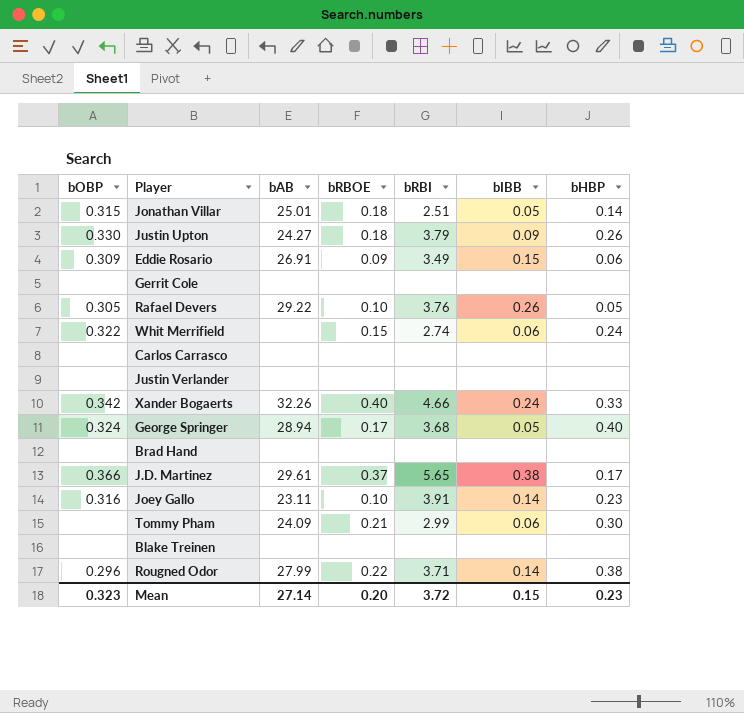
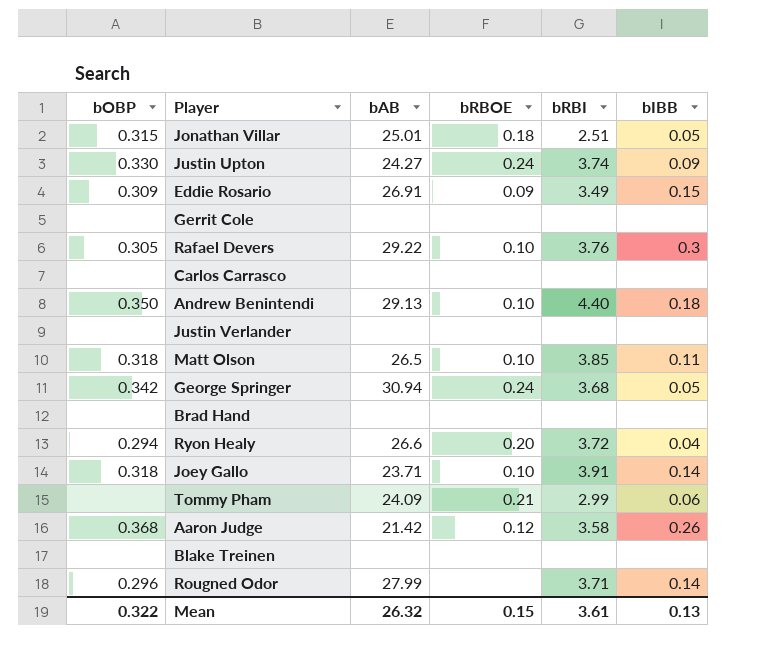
column bHBP | position: 7 -> none
row Whit Merrifield: 0.322 | none | 0.15 | 2.74 | 0.06 | 0.24 -> none
row Xander Bogaerts: 0.342 | 32.26 | 0.40 | 4.66 | 0.24 | 0.33 -> none
row J.D. Martinez: 0.366 | 29.61 | 0.37 | 5.65 | 0.38 | 0.17 -> none
Justin Upton | bRBOE: 0.18 -> 0.24
Justin Upton | bRBI: 3.79 -> 3.74
Rafael Devers | bIBB: 0.26 -> 0.3
row Andrew Benintendi: none -> 0.350 | 29.13 | 0.10 | 4.40 | 0.18
row Matt Olson: none -> 0.318 | 26.5 | 0.10 | 3.85 | 0.11
George Springer | bOBP: 0.324 -> 0.342
George Springer | bAB: 28.94 -> 30.94
George Springer | bRBOE: 0.17 -> 0.24
row Ryon Healy: none -> 0.294 | 26.6 | 0.20 | 3.72 | 0.04
Joey Gallo | bOBP: 0.316 -> 0.318
Joey Gallo | bAB: 23.11 -> 23.71
row Aaron Judge: none -> 0.368 | 21.42 | 0.12 | 3.58 | 0.26
Rougned Odor | bRBOE: 0.22 -> none
Mean | bOBP: 0.323 -> 0.322
Mean | bAB: 27.14 -> 26.32
Mean | bRBOE: 0.20 -> 0.15
Mean | bRBI: 3.72 -> 3.61
Mean | bIBB: 0.15 -> 0.13

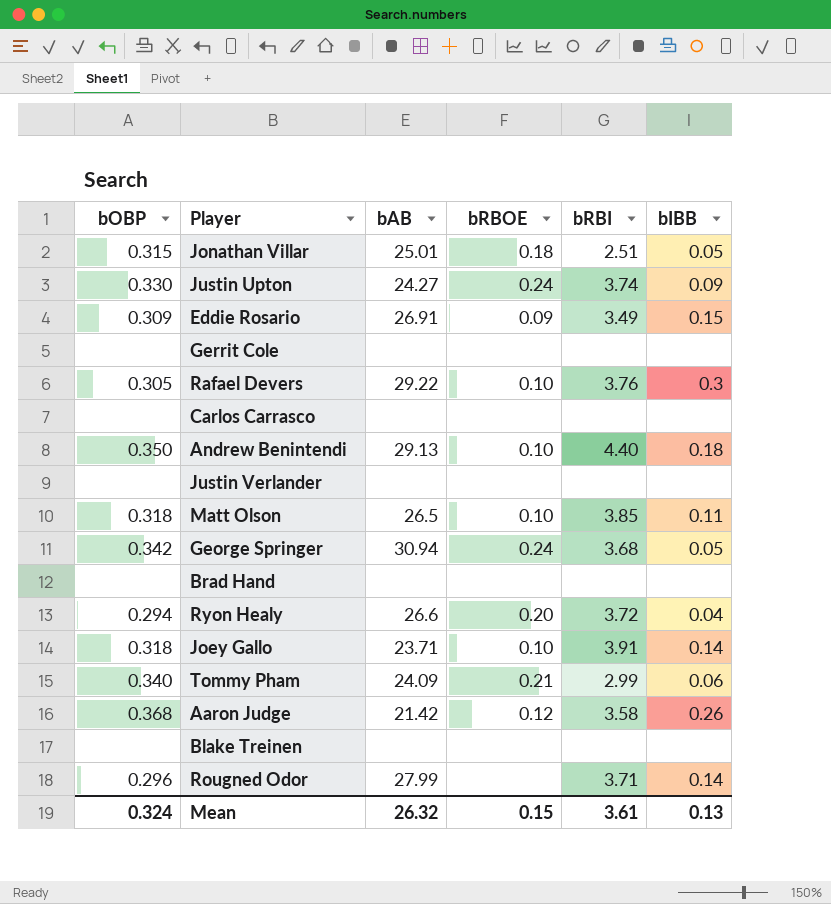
Tommy Pham | bOBP: none -> 0.340
Mean | bOBP: 0.322 -> 0.324

